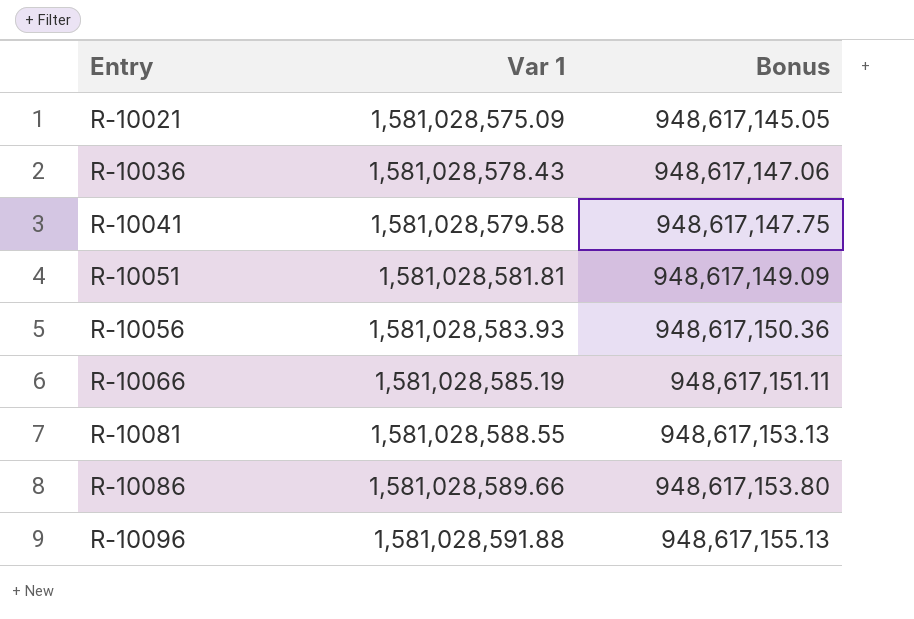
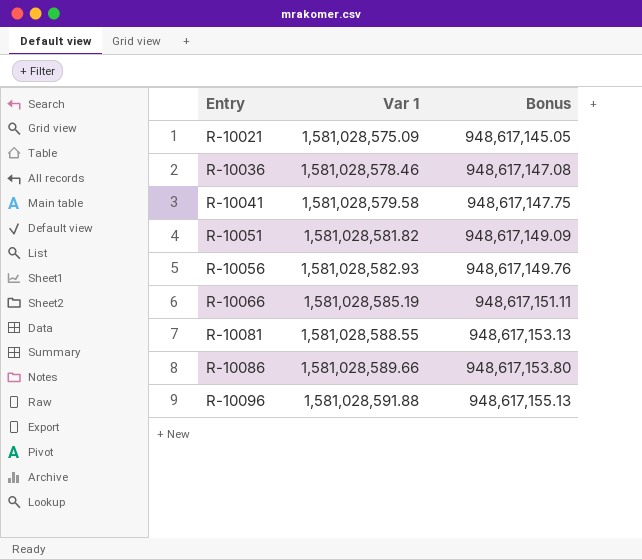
R-10036 | Var 1: 1,581,028,578.43 -> 1,581,028,578.46
R-10036 | Bonus: 948,617,147.06 -> 948,617,147.08
R-10051 | Var 1: 1,581,028,581.81 -> 1,581,028,581.82
R-10056 | Var 1: 1,581,028,583.93 -> 1,581,028,582.93
R-10056 | Bonus: 948,617,150.36 -> 948,617,149.76

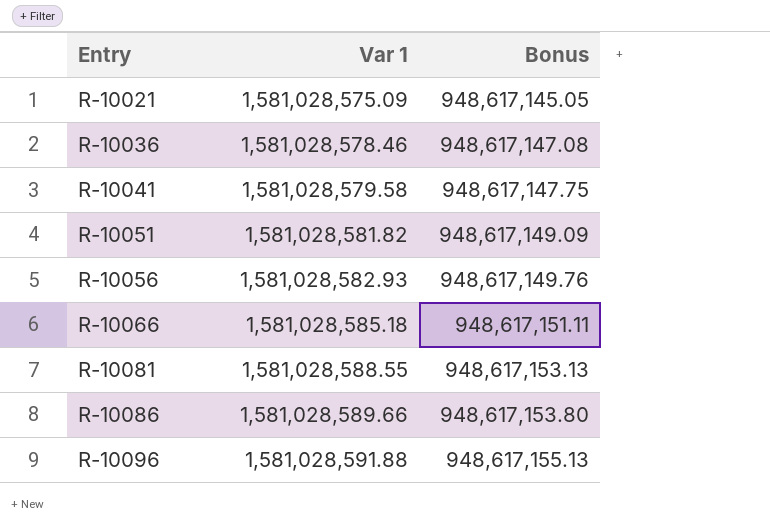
R-10066 | Var 1: 1,581,028,585.19 -> 1,581,028,585.18

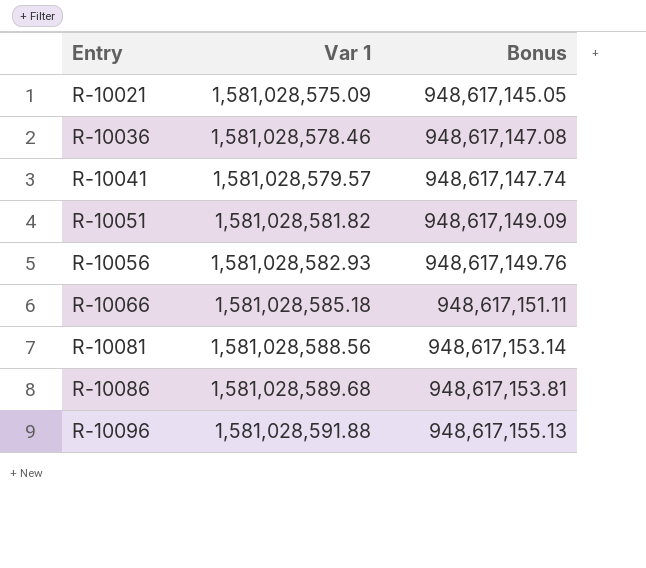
R-10041 | Var 1: 1,581,028,579.58 -> 1,581,028,579.57
R-10041 | Bonus: 948,617,147.75 -> 948,617,147.74
R-10081 | Var 1: 1,581,028,588.55 -> 1,581,028,588.56
R-10081 | Bonus: 948,617,153.13 -> 948,617,153.14
R-10086 | Var 1: 1,581,028,589.66 -> 1,581,028,589.68
R-10086 | Bonus: 948,617,153.80 -> 948,617,153.81

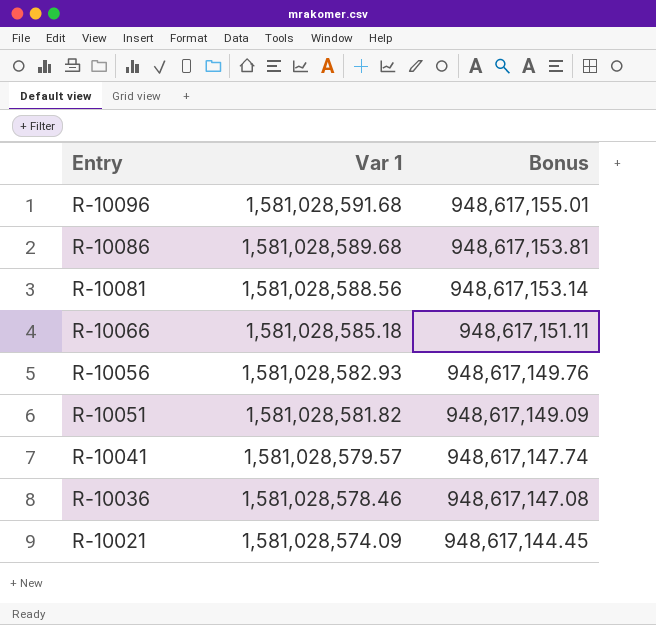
row order: Entry ascending -> Entry descending
R-10096 | Var 1: 1,581,028,591.88 -> 1,581,028,591.68
R-10096 | Bonus: 948,617,155.13 -> 948,617,155.01
R-10021 | Var 1: 1,581,028,575.09 -> 1,581,028,574.09
R-10021 | Bonus: 948,617,145.05 -> 948,617,144.45

